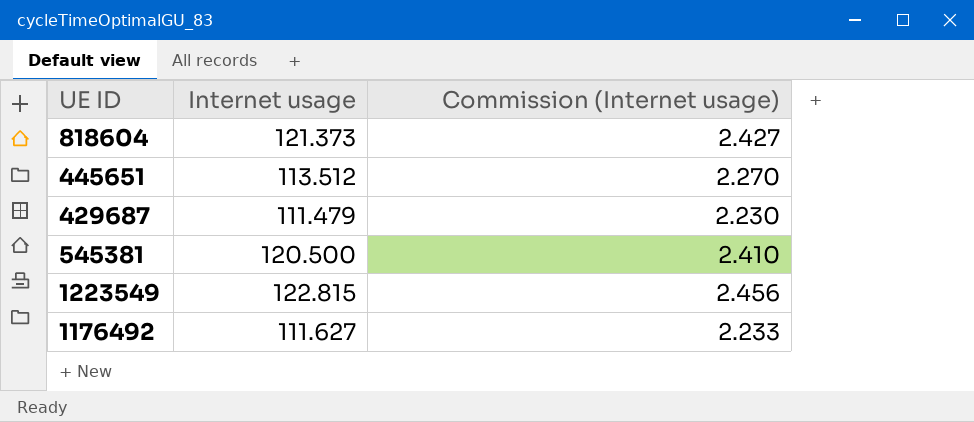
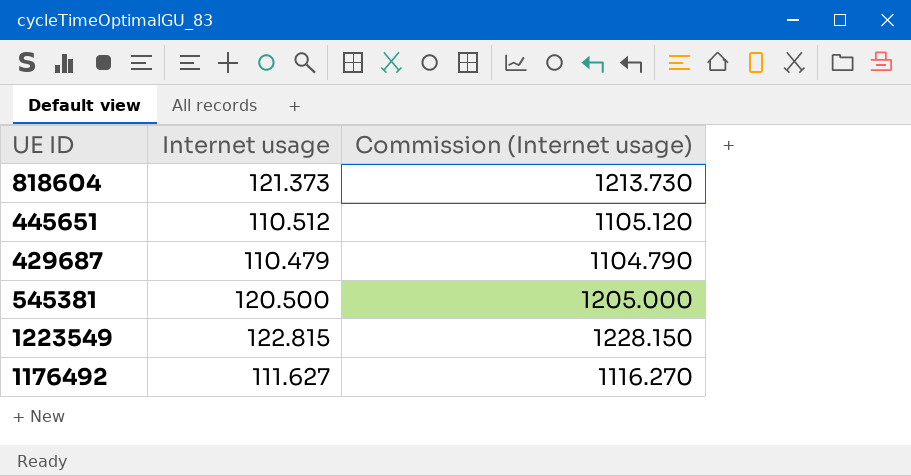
column Commission (Internet usage) | formula: [Internet usage] * 0.02 -> [Internet usage] * 10
445651 | Internet usage: 113.512 -> 110.512
429687 | Internet usage: 111.479 -> 110.479

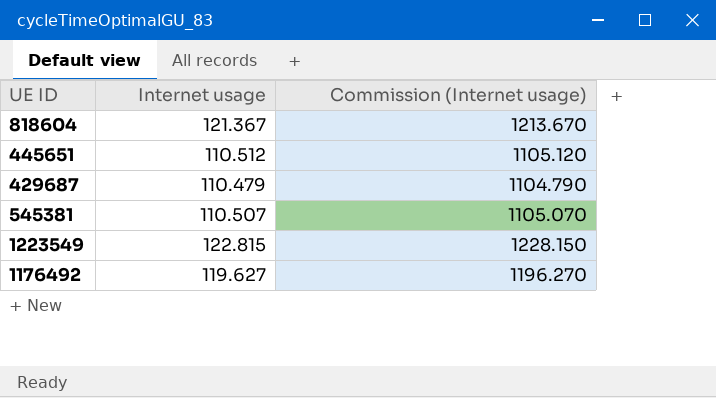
818604 | Internet usage: 121.373 -> 121.367
818604 | Commission (Internet usage): 1213.730 -> 1213.670
545381 | Internet usage: 120.500 -> 110.507
545381 | Commission (Internet usage): 1205.000 -> 1105.070
1176492 | Internet usage: 111.627 -> 119.627
1176492 | Commission (Internet usage): 1116.270 -> 1196.270

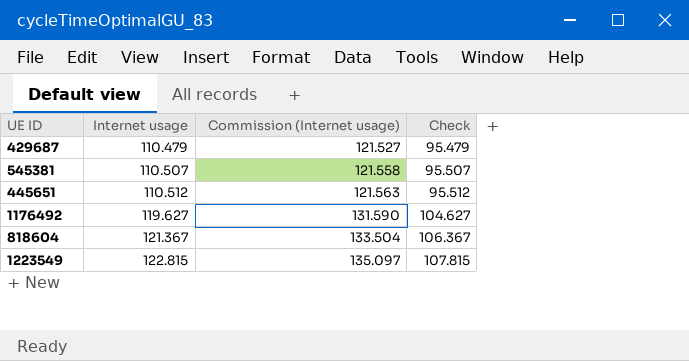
row order: none -> Internet usage ascending
column Commission (Internet usage) | formula: [Internet usage] * 10 -> [Internet usage] * 1.1
column Check | formula: none -> [Internet usage] - 15

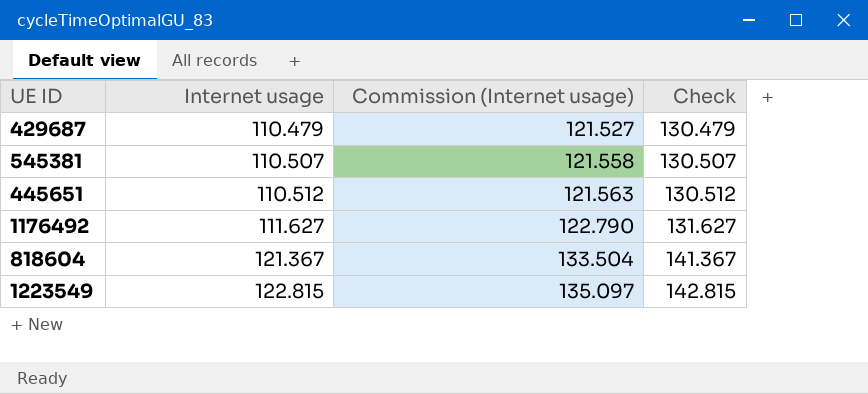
column Check | formula: [Internet usage] - 15 -> [Internet usage] + 20
1176492 | Internet usage: 119.627 -> 111.627
1176492 | Commission (Internet usage): 131.590 -> 122.790

